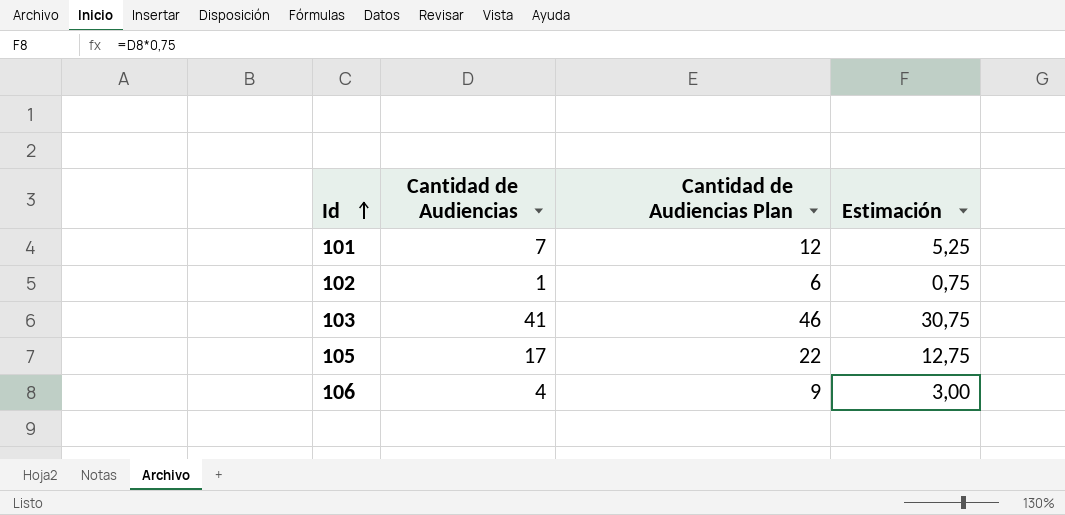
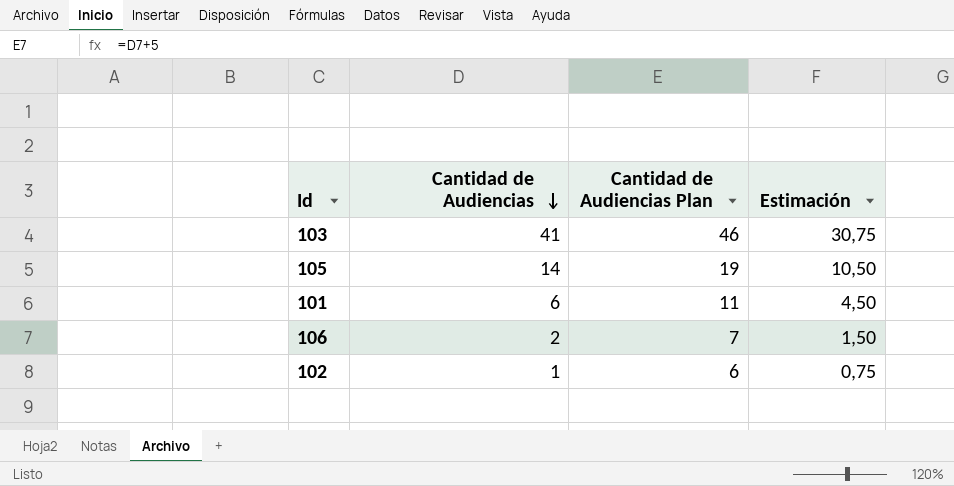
row order: Id ascending -> Cantidad de Audiencias descending
105 | Cantidad de Audiencias: 17 -> 14
105 | Cantidad de Audiencias Plan: 22 -> 19
105 | Estimación: 12,75 -> 10,50
101 | Cantidad de Audiencias: 7 -> 6
101 | Cantidad de Audiencias Plan: 12 -> 11
101 | Estimación: 5,25 -> 4,50
106 | Cantidad de Audiencias: 4 -> 2
106 | Cantidad de Audiencias Plan: 9 -> 7
106 | Estimación: 3,00 -> 1,50

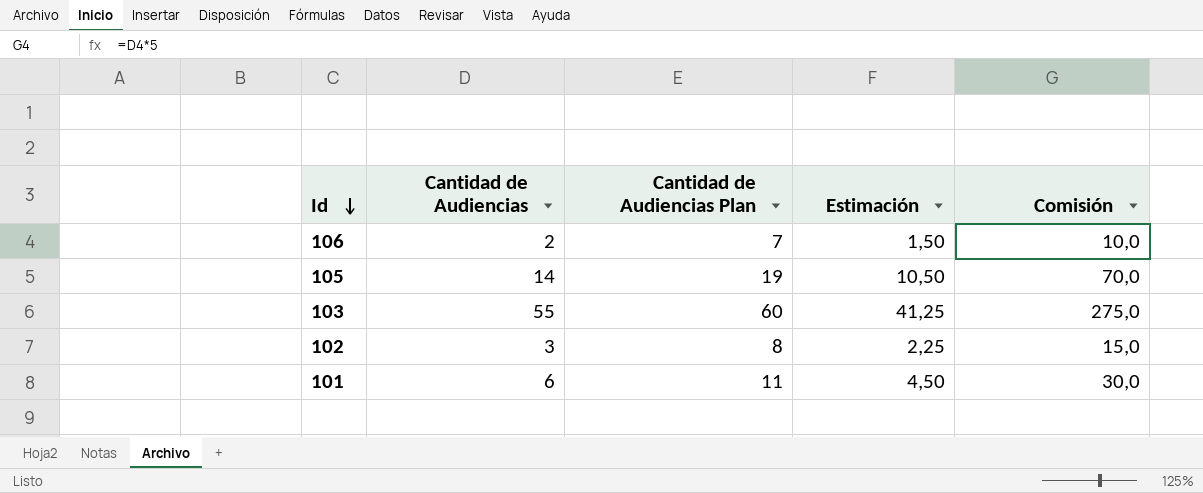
row order: Cantidad de Audiencias descending -> Id descending
column Comisión | formula: none -> [Cantidad de Audiencias] * 5
103 | Cantidad de Audiencias: 41 -> 55
103 | Cantidad de Audiencias Plan: 46 -> 60
103 | Estimación: 30,75 -> 41,25
102 | Cantidad de Audiencias: 1 -> 3
102 | Cantidad de Audiencias Plan: 6 -> 8
102 | Estimación: 0,75 -> 2,25

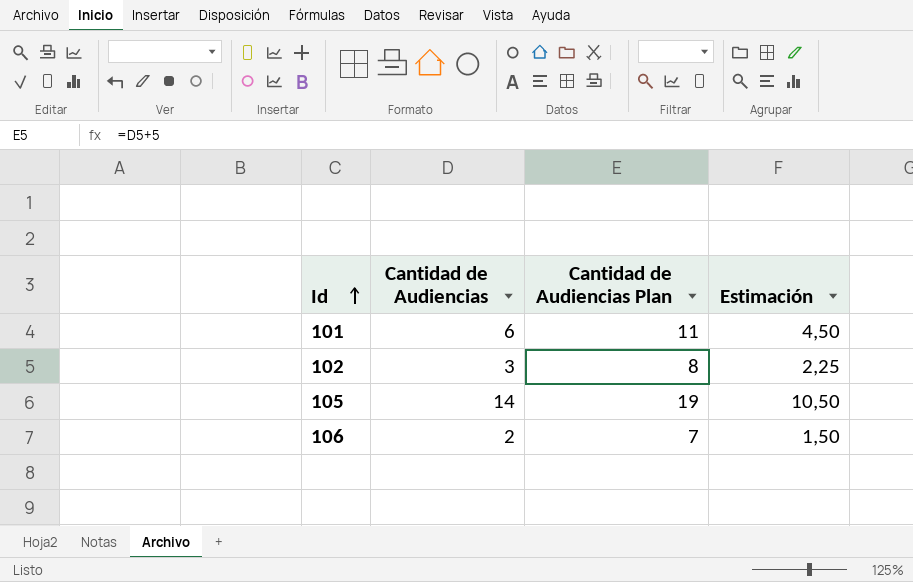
row order: Id descending -> Id ascending
column Comisión | formula: [Cantidad de Audiencias] * 5 -> none
row 103: 55 | 60 | 41,25 | 275,0 -> none

